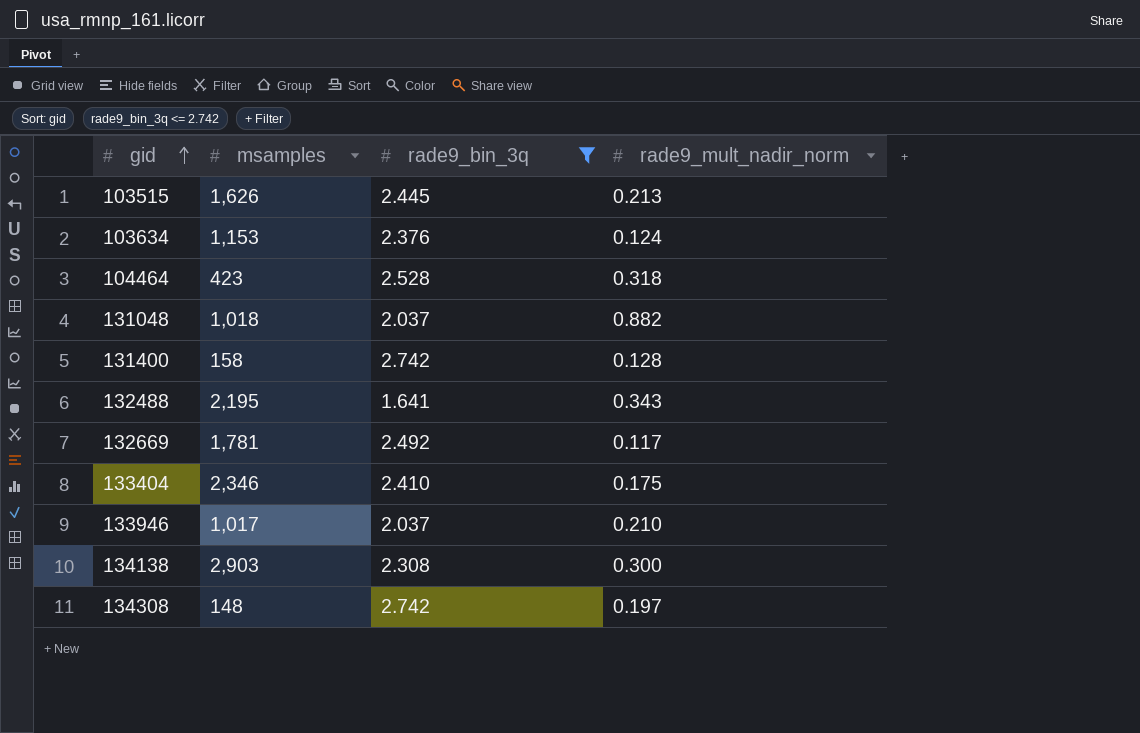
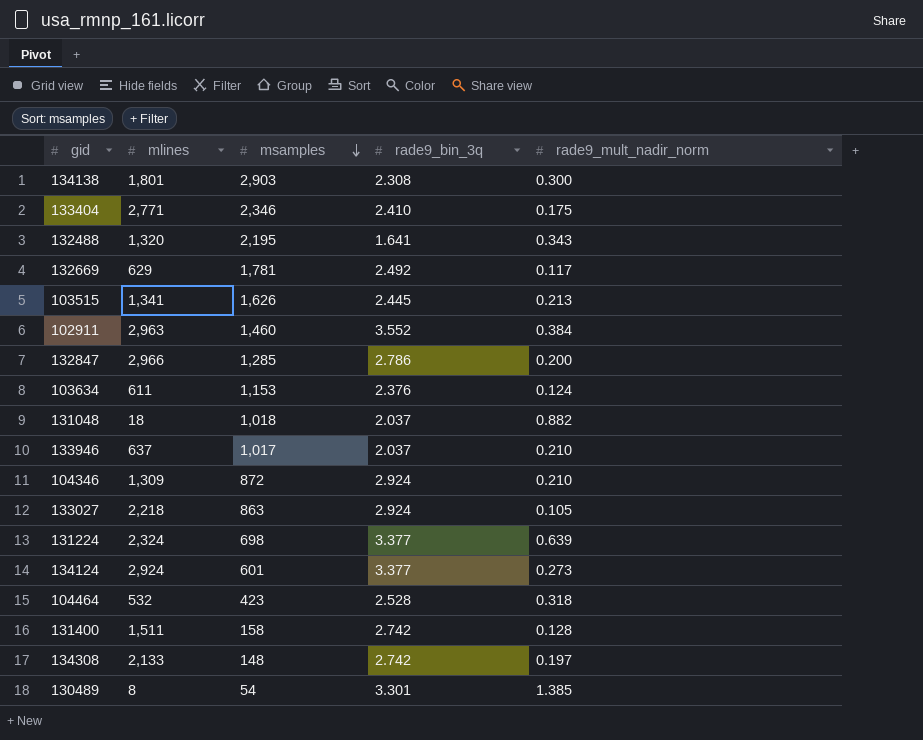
filter: rade9_bin_3q <= 2.742 -> none
row order: gid ascending -> msamples descending
column mlines | position: none -> 2

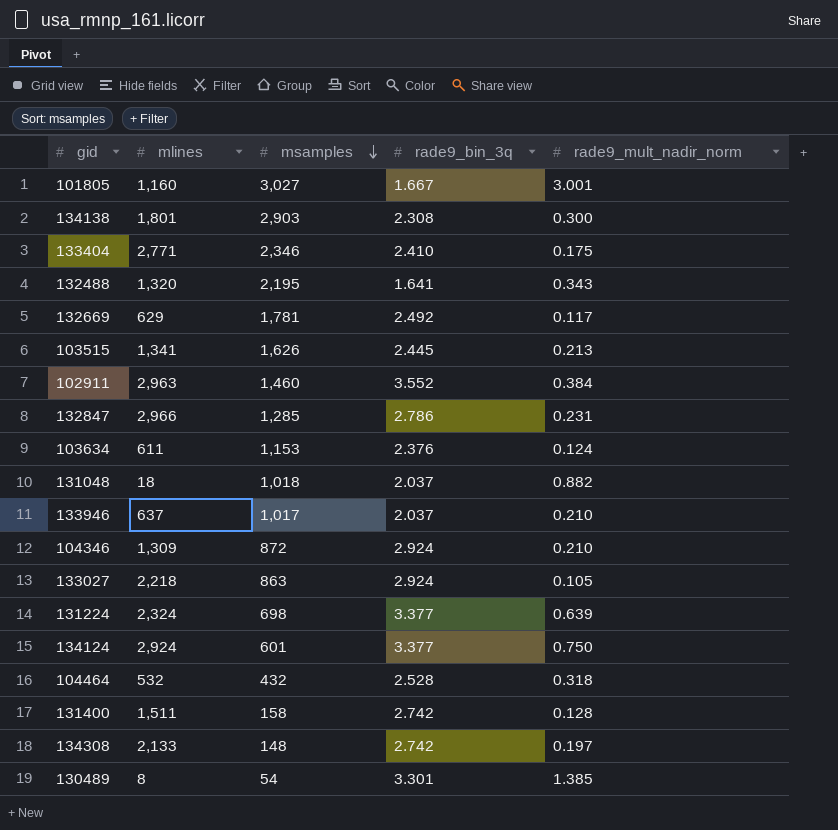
row 101805: none -> 1,160 | 3,027 | 1.667 | 3.001
132847 | rade9_mult_nadir_norm: 0.200 -> 0.231
134124 | rade9_mult_nadir_norm: 0.273 -> 0.750
104464 | msamples: 423 -> 432

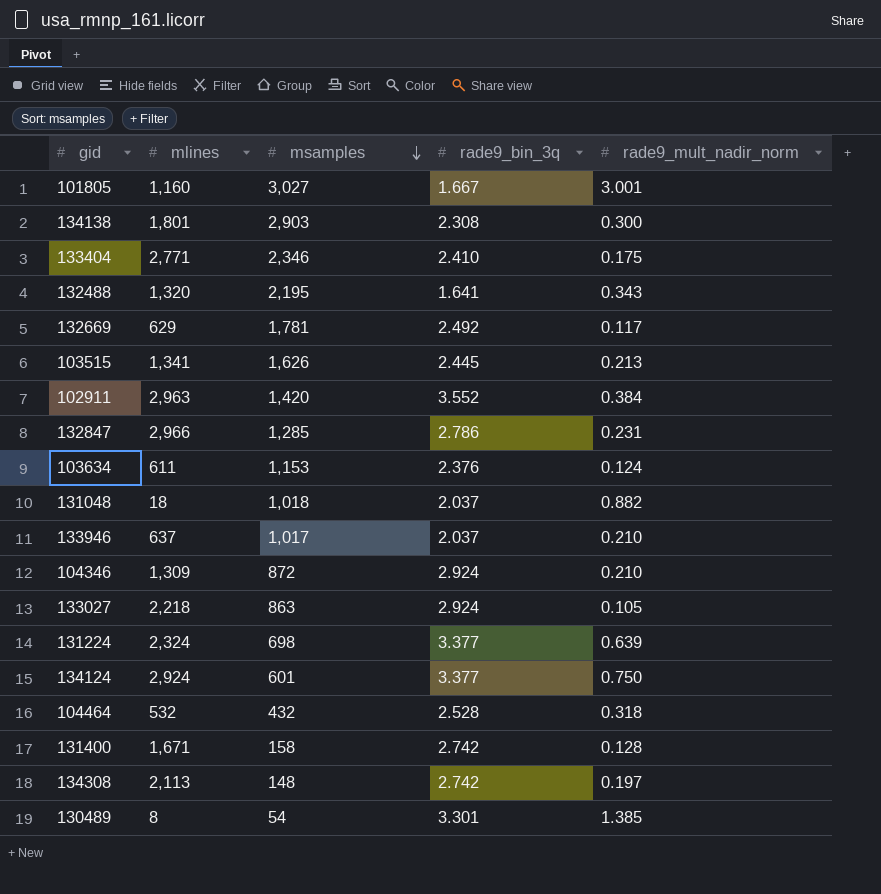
102911 | msamples: 1,460 -> 1,420
131400 | mlines: 1,511 -> 1,671
134308 | mlines: 2,133 -> 2,113

